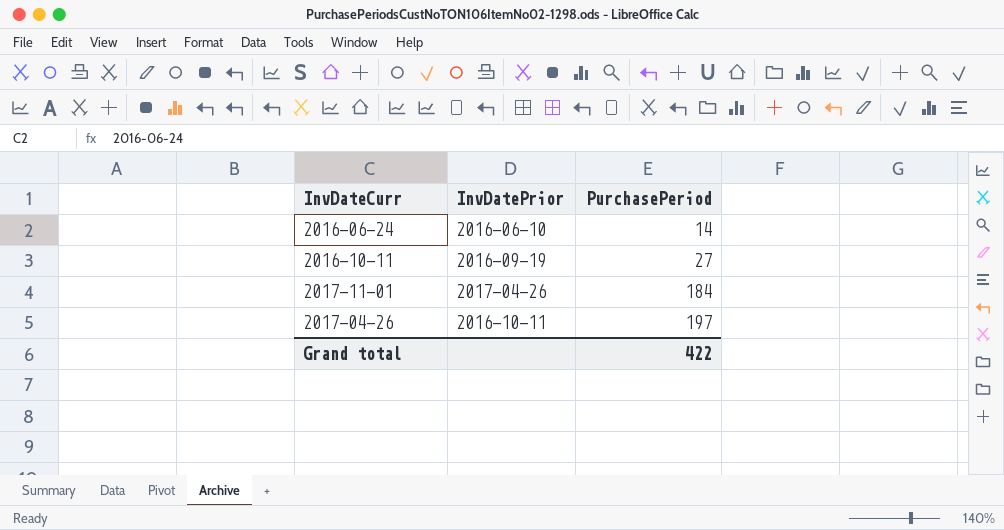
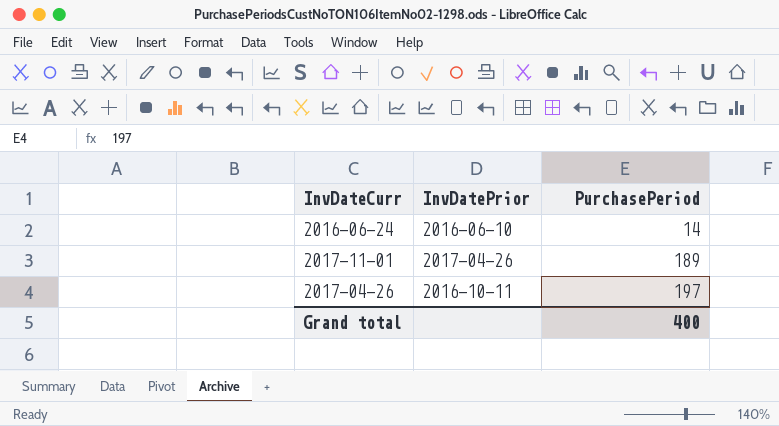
row 2016-10-11: 2016-09-19 | 27 -> none
2017-11-01 | PurchasePeriod: 184 -> 189
Grand total | PurchasePeriod: 422 -> 400

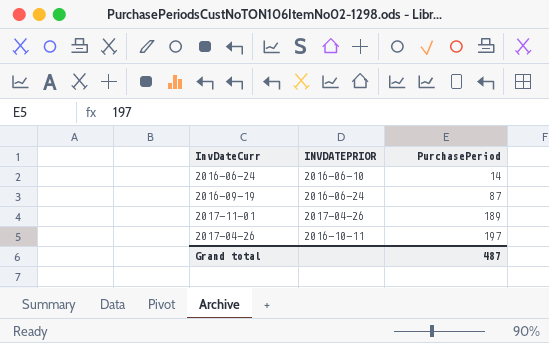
column name: InvDatePrior -> INVDATEPRIOR
row 2016-09-19: none -> 2016-06-24 | 87
Grand total | PurchasePeriod: 400 -> 487

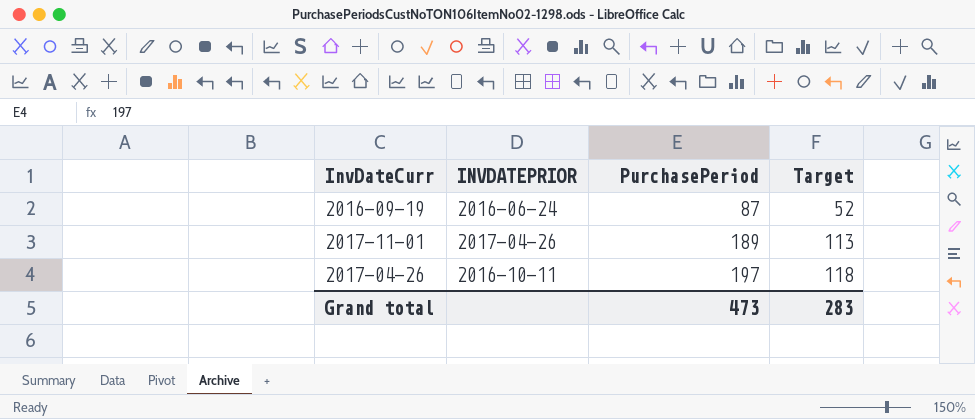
column Target | formula: none -> [PurchasePeriod] * 0.6
row 2016-06-24: 2016-06-10 | 14 -> none
Grand total | PurchasePeriod: 487 -> 473

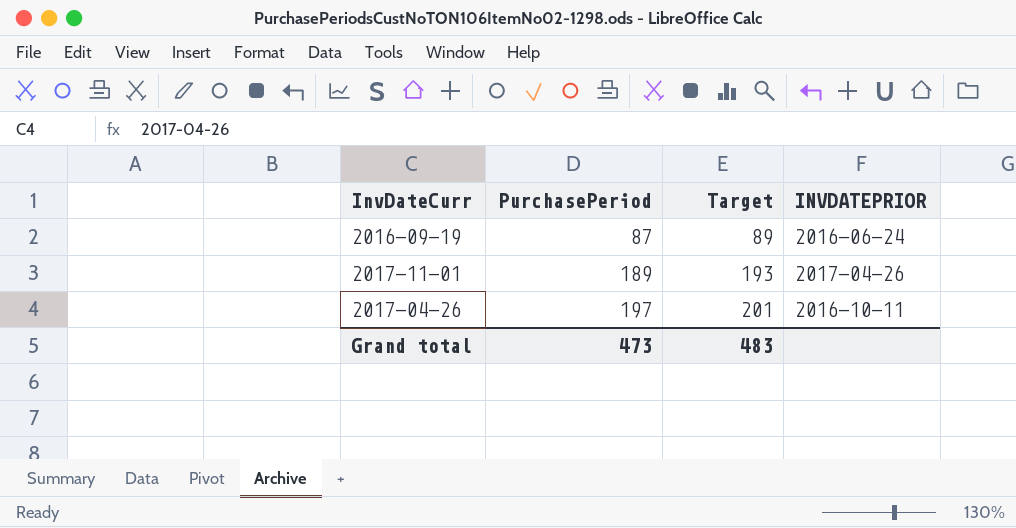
column Target | formula: [PurchasePeriod] * 0.6 -> [PurchasePeriod] * 1.02
column INVDATEPRIOR | position: 2 -> 4
Grand total | Target: 283 -> 483

